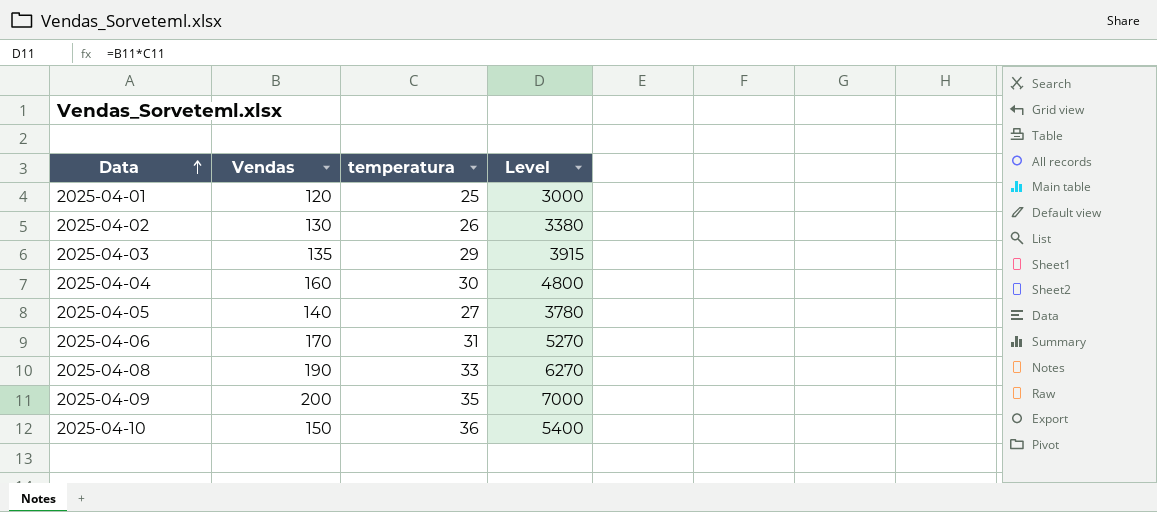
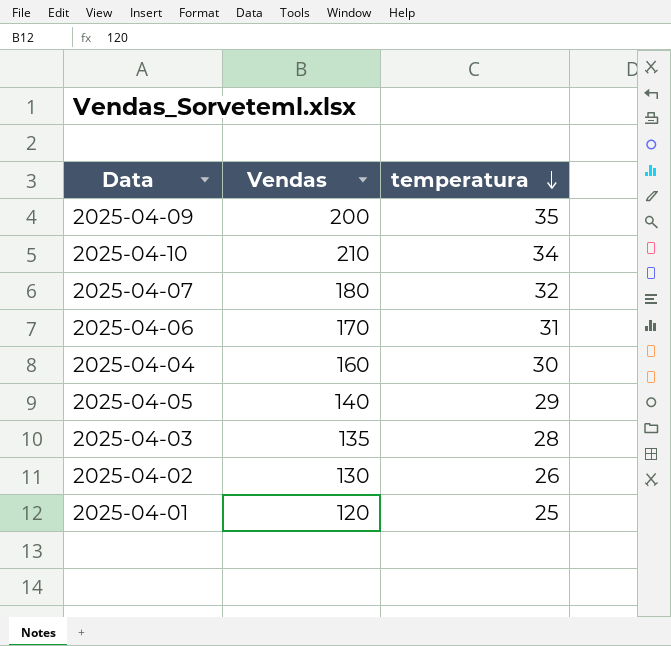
row order: Data ascending -> temperatura descending
column Level | formula: [Vendas] * [temperatura] -> none
row 2025-04-08: 190 | 33 | 6270 -> none
2025-04-10 | Vendas: 150 -> 210
2025-04-10 | temperatura: 36 -> 34
row 2025-04-07: none -> 180 | 32
2025-04-05 | temperatura: 27 -> 29
2025-04-03 | temperatura: 29 -> 28

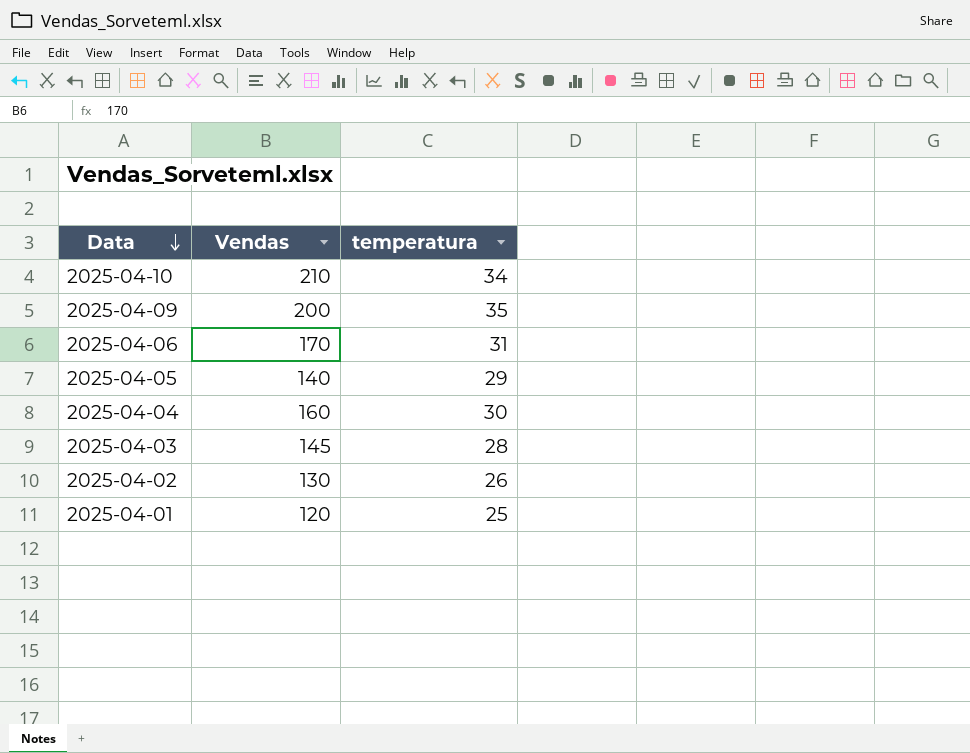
row order: temperatura descending -> Data descending
row 2025-04-07: 180 | 32 -> none
2025-04-03 | Vendas: 135 -> 145

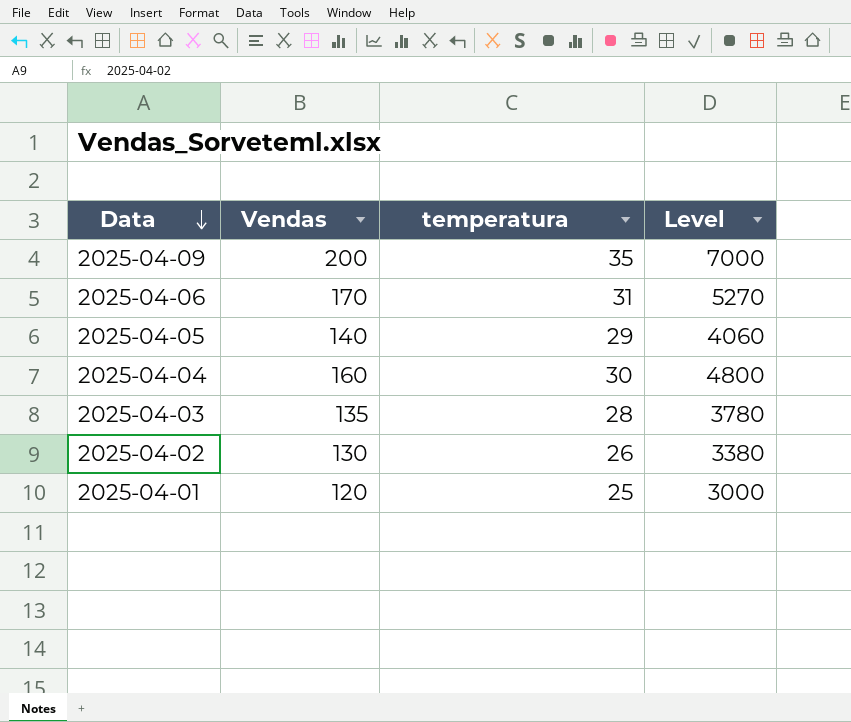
column Level | formula: none -> [Vendas] * [temperatura]
row 2025-04-10: 210 | 34 -> none
2025-04-03 | Vendas: 145 -> 135

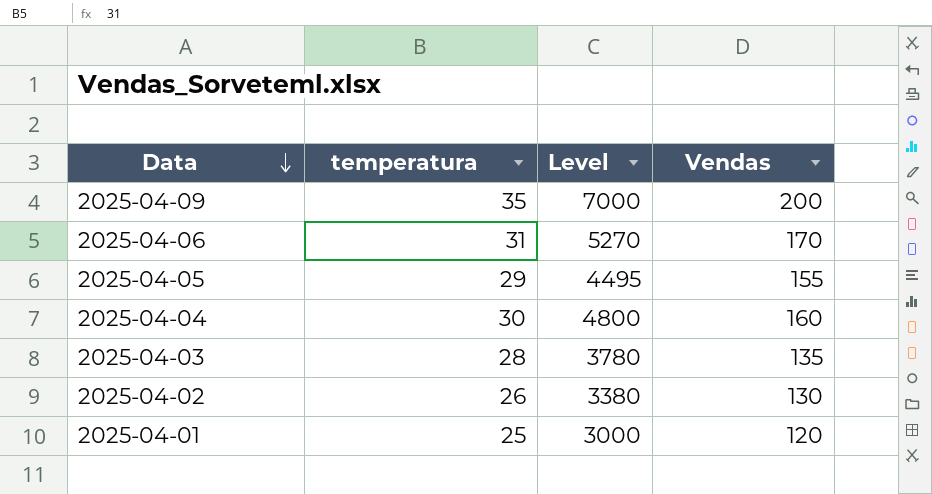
column Vendas | position: 2 -> 4
2025-04-05 | Level: 4060 -> 4495
2025-04-05 | Vendas: 140 -> 155

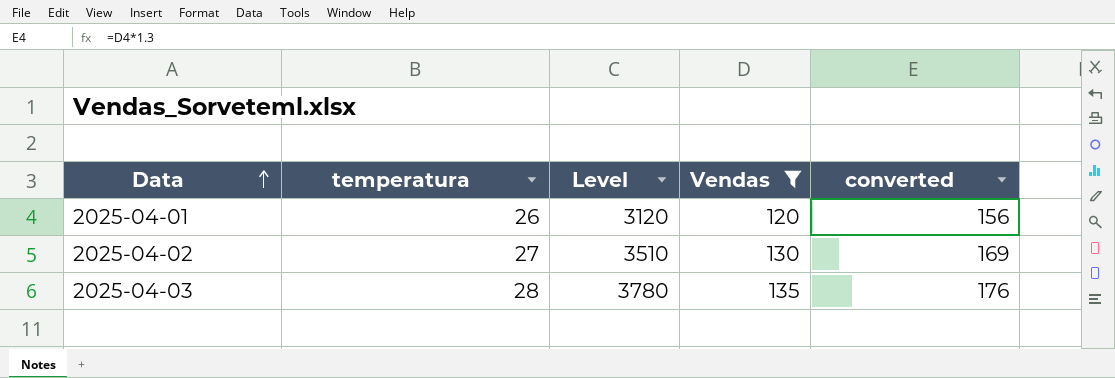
filter: none -> Vendas <= 135
row order: Data descending -> Data ascending
column converted | formula: none -> [Vendas] * 1.3
2025-04-01 | temperatura: 25 -> 26
2025-04-01 | Level: 3000 -> 3120
2025-04-02 | temperatura: 26 -> 27
2025-04-02 | Level: 3380 -> 3510

